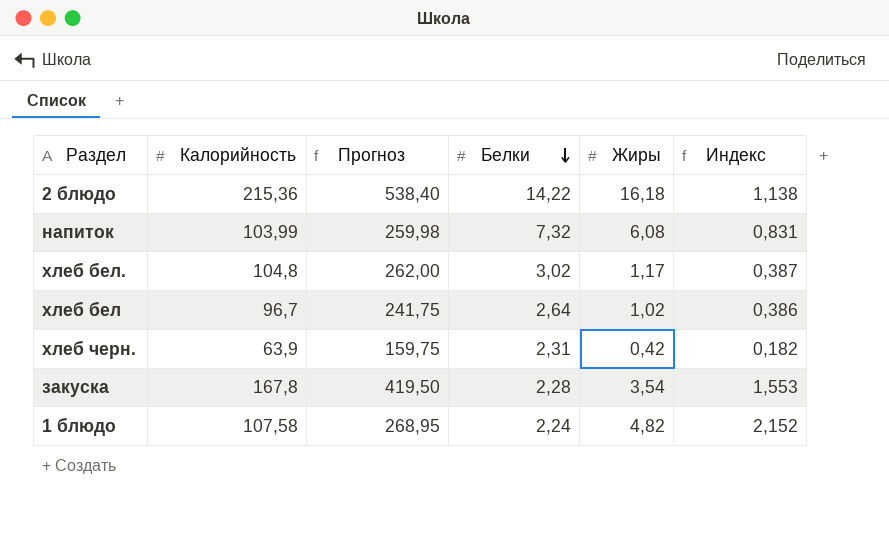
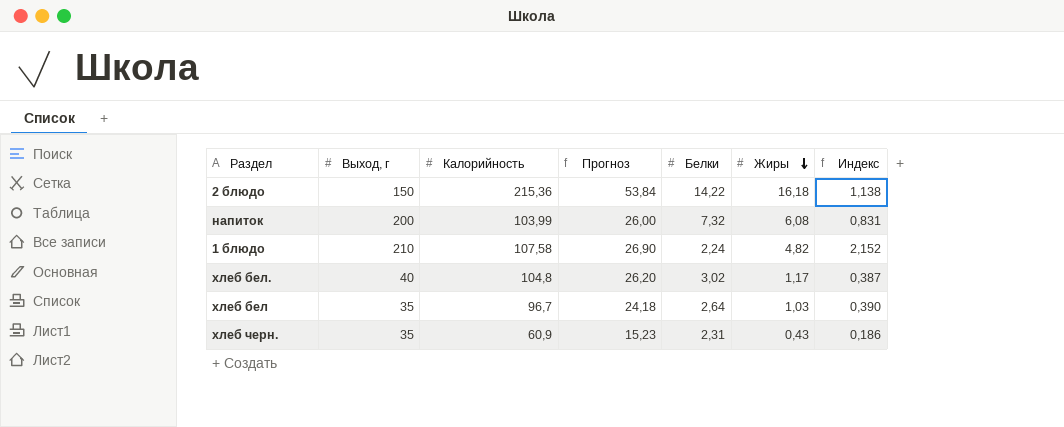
row order: Белки descending -> Жиры descending
column Выход, г | position: none -> 2
column Прогноз | formula: [Калорийность] * 2,5 -> [Калорийность] * 0,25
row закуска: 167,8 | 419,50 | 2,28 | 3,54 | 1,553 -> none
хлеб бел | Жиры: 1,02 -> 1,03
хлеб бел | Индекс: 0,386 -> 0,390
хлеб черн. | Калорийность: 63,9 -> 60,9
хлеб черн. | Жиры: 0,42 -> 0,43
хлеб черн. | Индекс: 0,182 -> 0,186

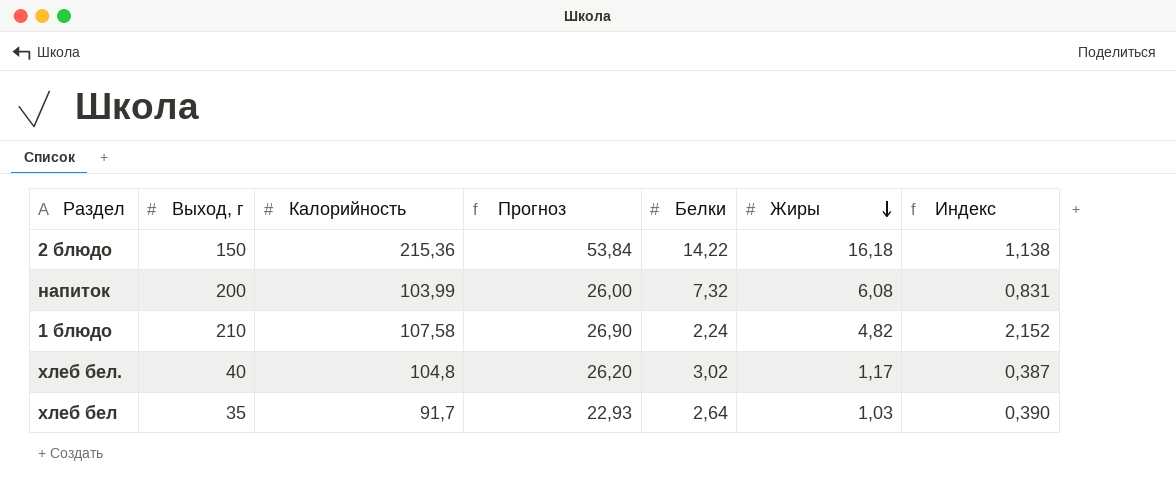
row хлеб черн.: 35 | 60,9 | 15,23 | 2,31 | 0,43 | 0,186 -> none
хлеб бел | Калорийность: 96,7 -> 91,7
хлеб бел | Прогноз: 24,18 -> 22,93

